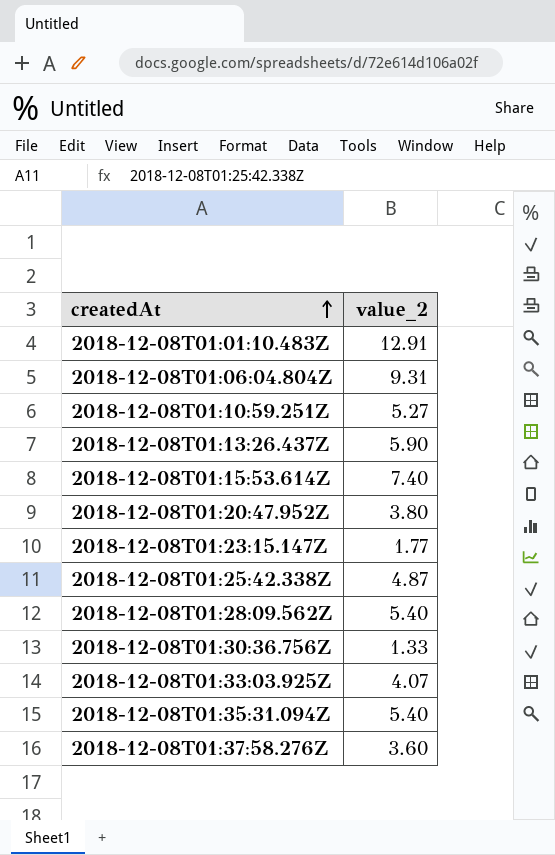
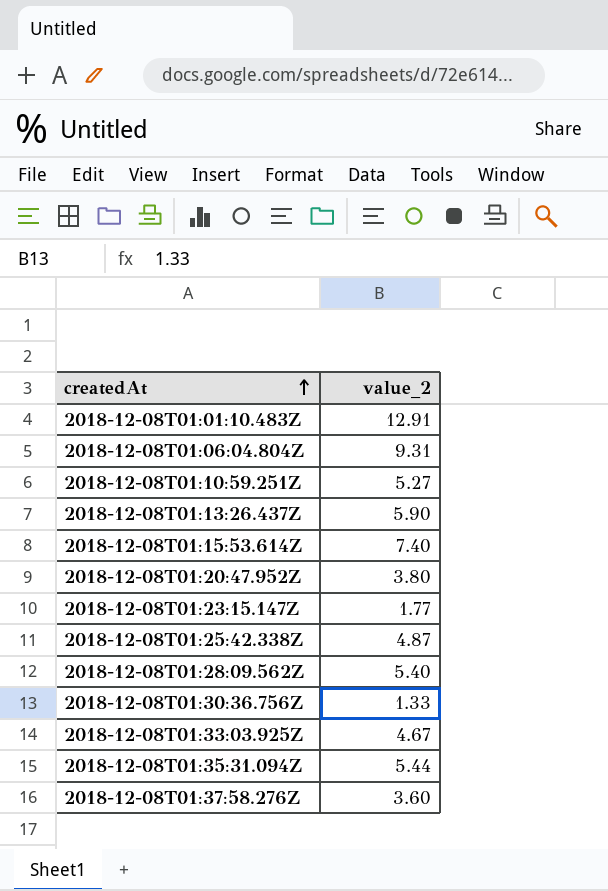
2018-12-08T01:33:03.925Z | value_2: 4.07 -> 4.67
2018-12-08T01:35:31.094Z | value_2: 5.40 -> 5.44

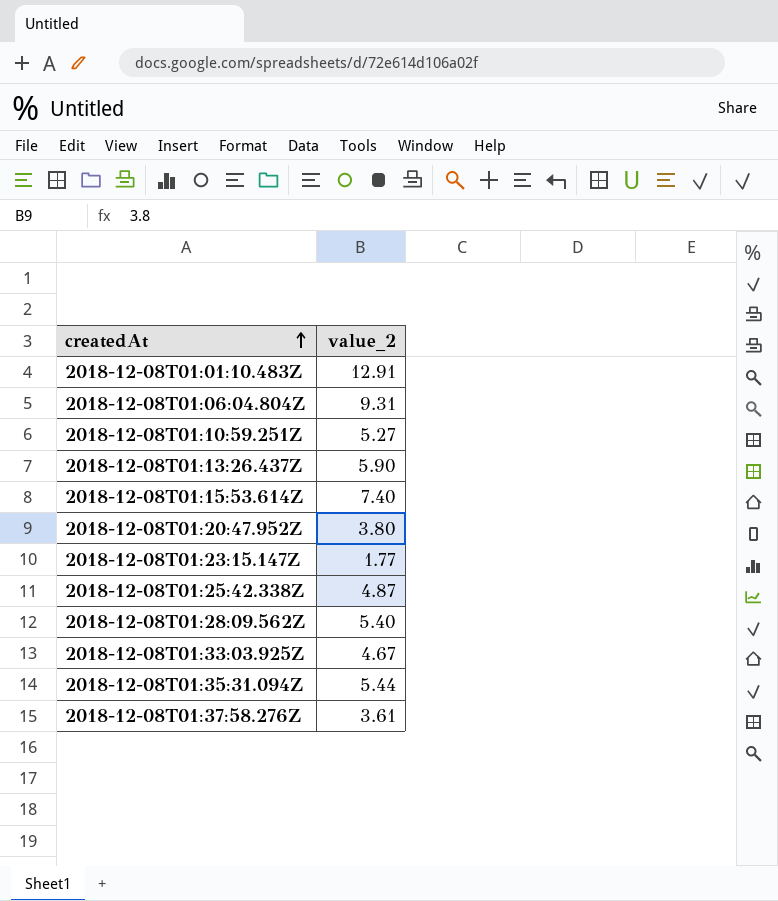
row 2018-12-08T01:30:36.756Z: 1.33 -> none
2018-12-08T01:37:58.276Z | value_2: 3.60 -> 3.61

